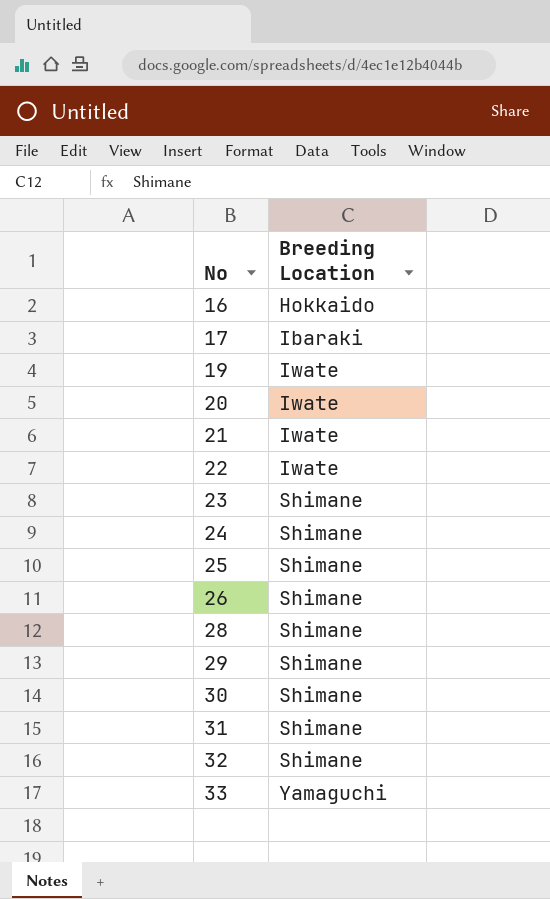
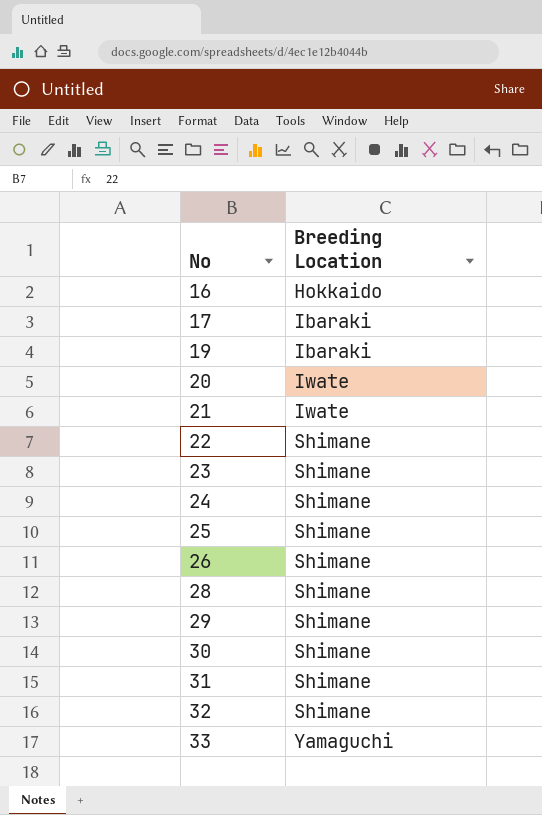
19 | Breeding Location: Iwate -> Ibaraki
22 | Breeding Location: Iwate -> Shimane

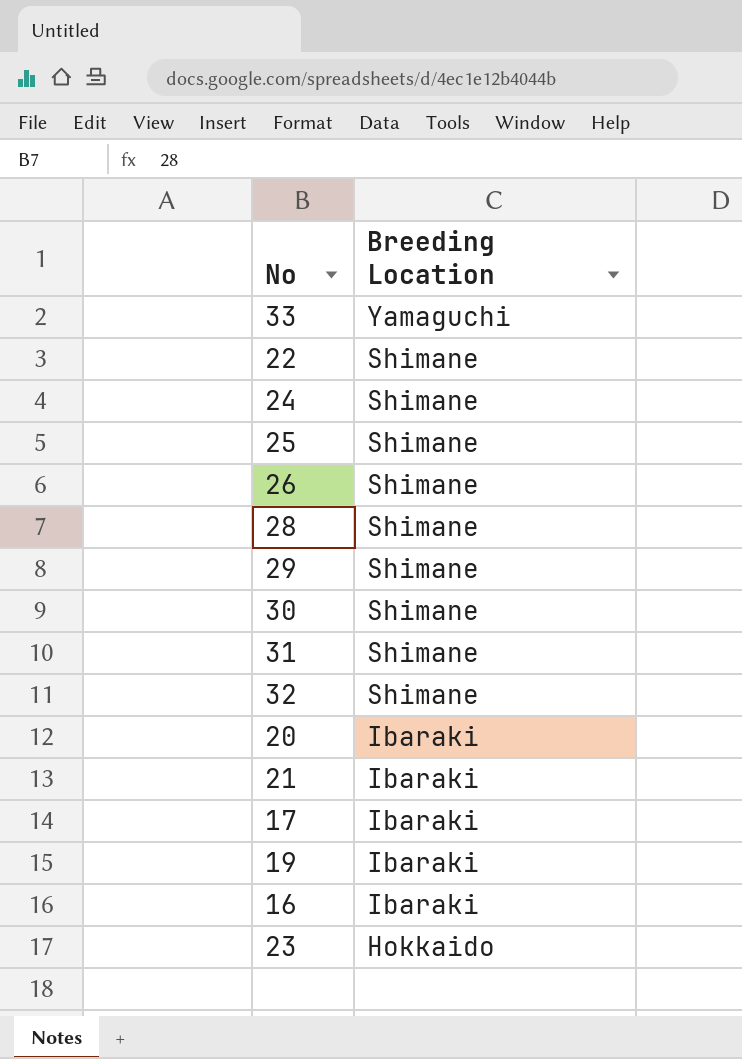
row order: No ascending -> Breeding Location descending
20 | Breeding Location: Iwate -> Ibaraki
21 | Breeding Location: Iwate -> Ibaraki
16 | Breeding Location: Hokkaido -> Ibaraki
23 | Breeding Location: Shimane -> Hokkaido

